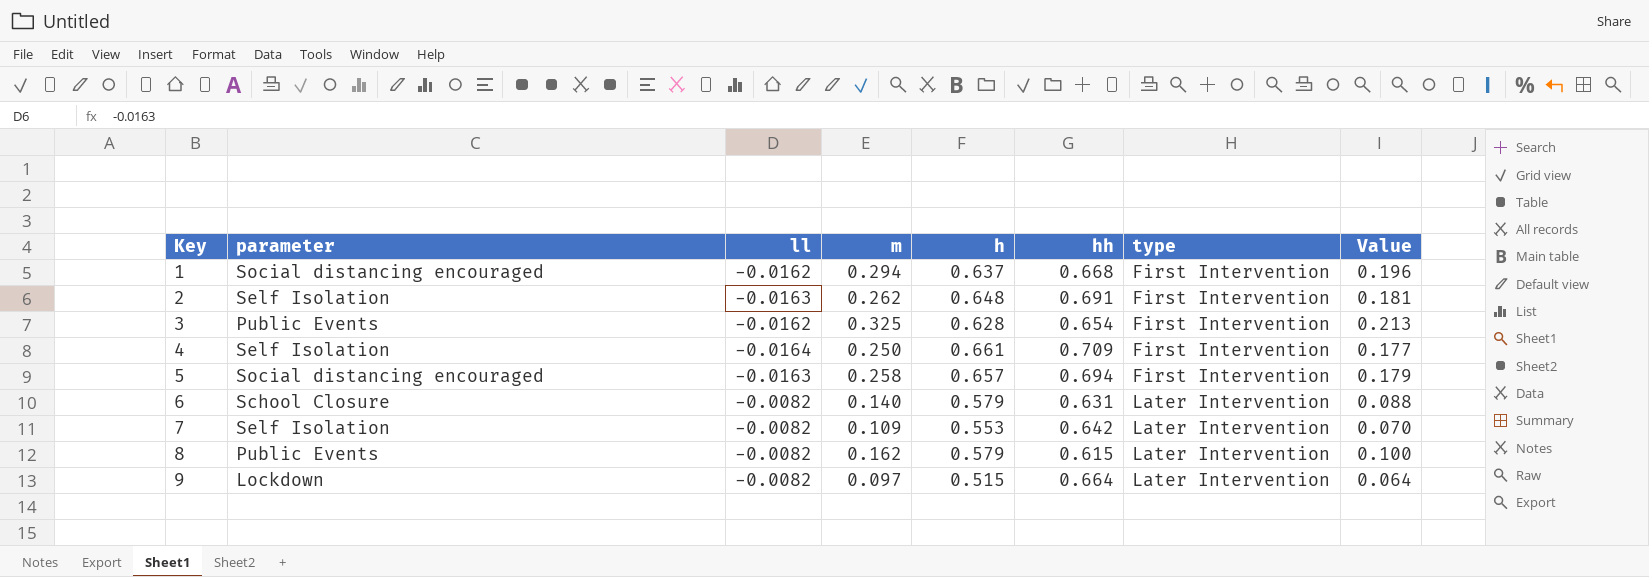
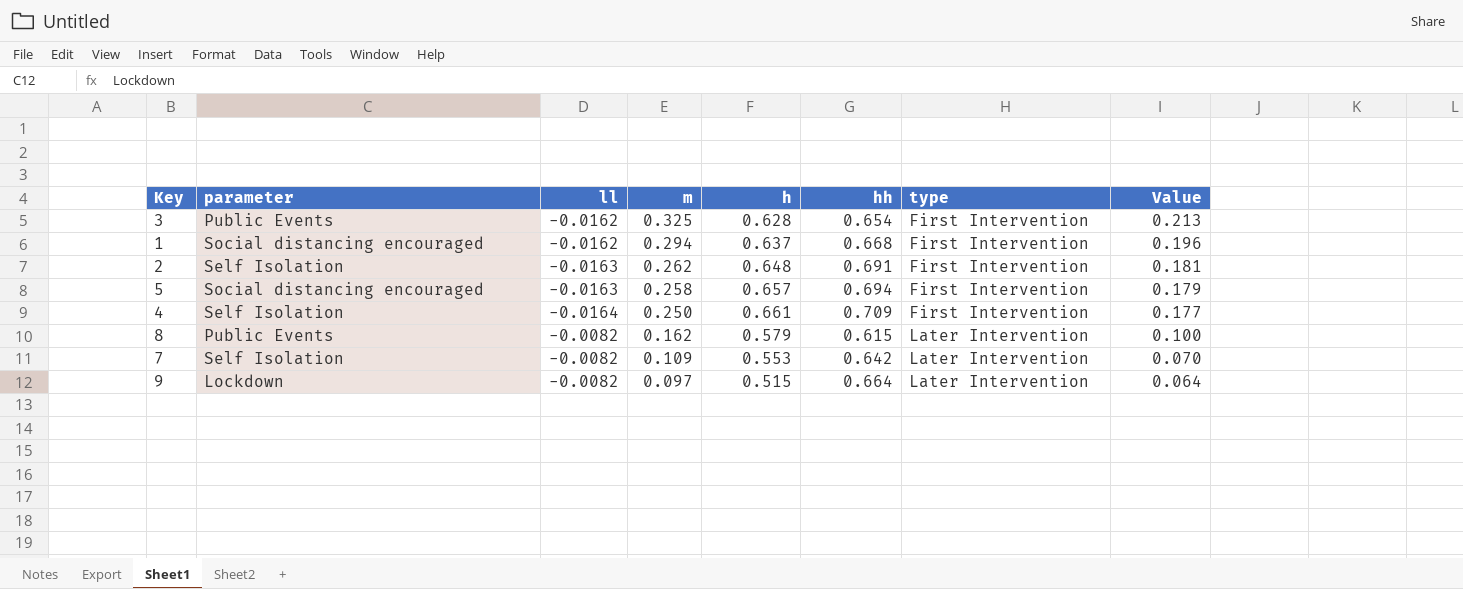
row order: Key ascending -> m descending
row 6: School Closure | -0.0082 | 0.140 | 0.579 | 0.631 | Later Intervention | 0.088 -> none

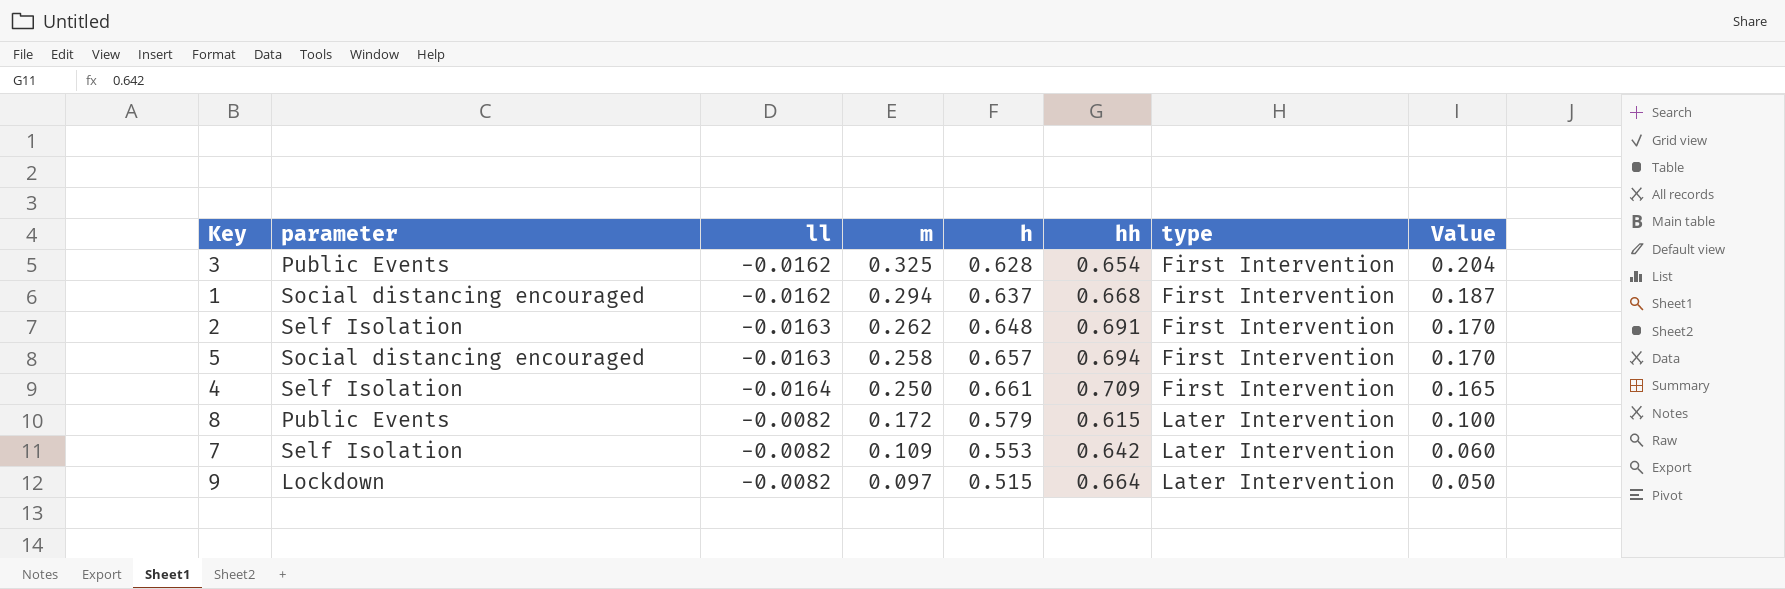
column Value | formula: [m] * [hh] -> [m] * [h]
8 | m: 0.162 -> 0.172

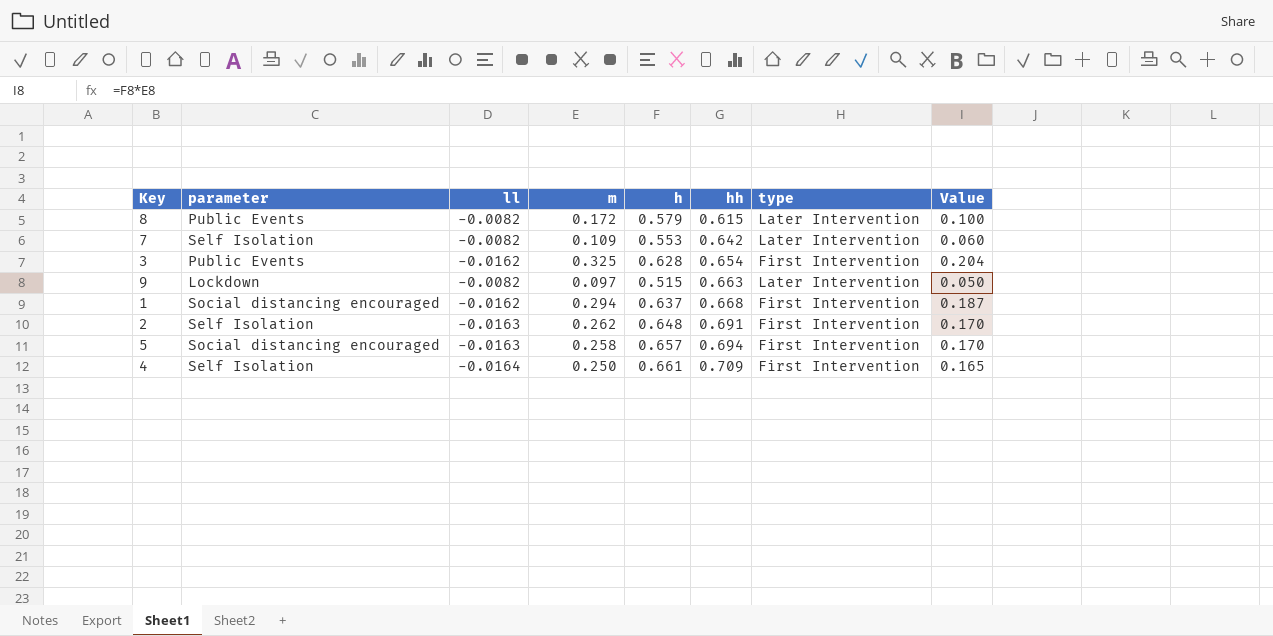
row order: m descending -> hh ascending
9 | hh: 0.664 -> 0.663

